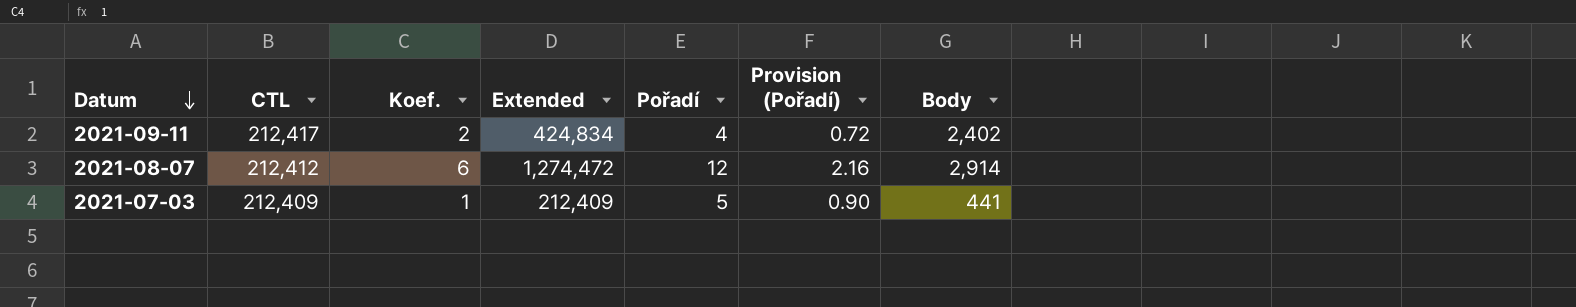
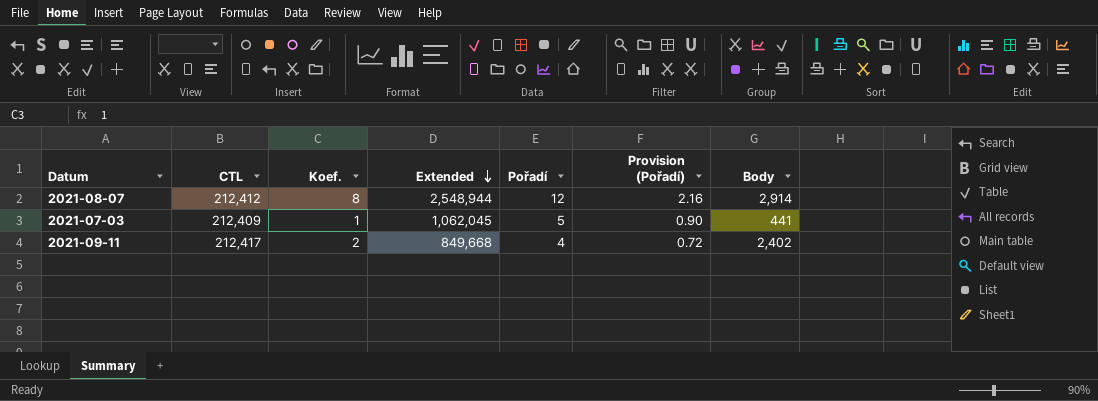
row order: Datum descending -> Extended descending
column Extended | formula: [CTL] * [Koef.] -> [CTL] * [Pořadí]
2021-08-07 | Koef.: 6 -> 8

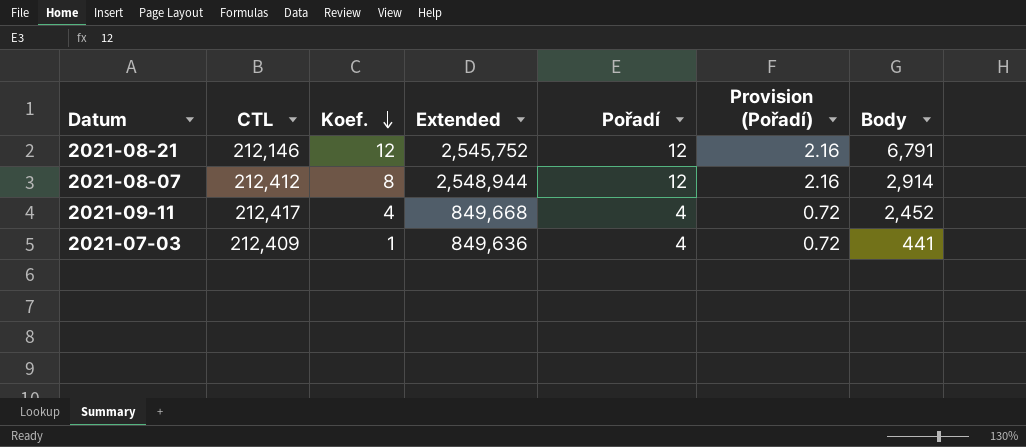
row order: Extended descending -> Koef. descending
row 2021-08-21: none -> 212,146 | 12 | 2,545,752 | 12 | 2.16 | 6,791
2021-09-11 | Koef.: 2 -> 4
2021-09-11 | Body: 2,402 -> 2,452
2021-07-03 | Extended: 1,062,045 -> 849,636
2021-07-03 | Pořadí: 5 -> 4
2021-07-03 | Provision (Pořadí): 0.90 -> 0.72

